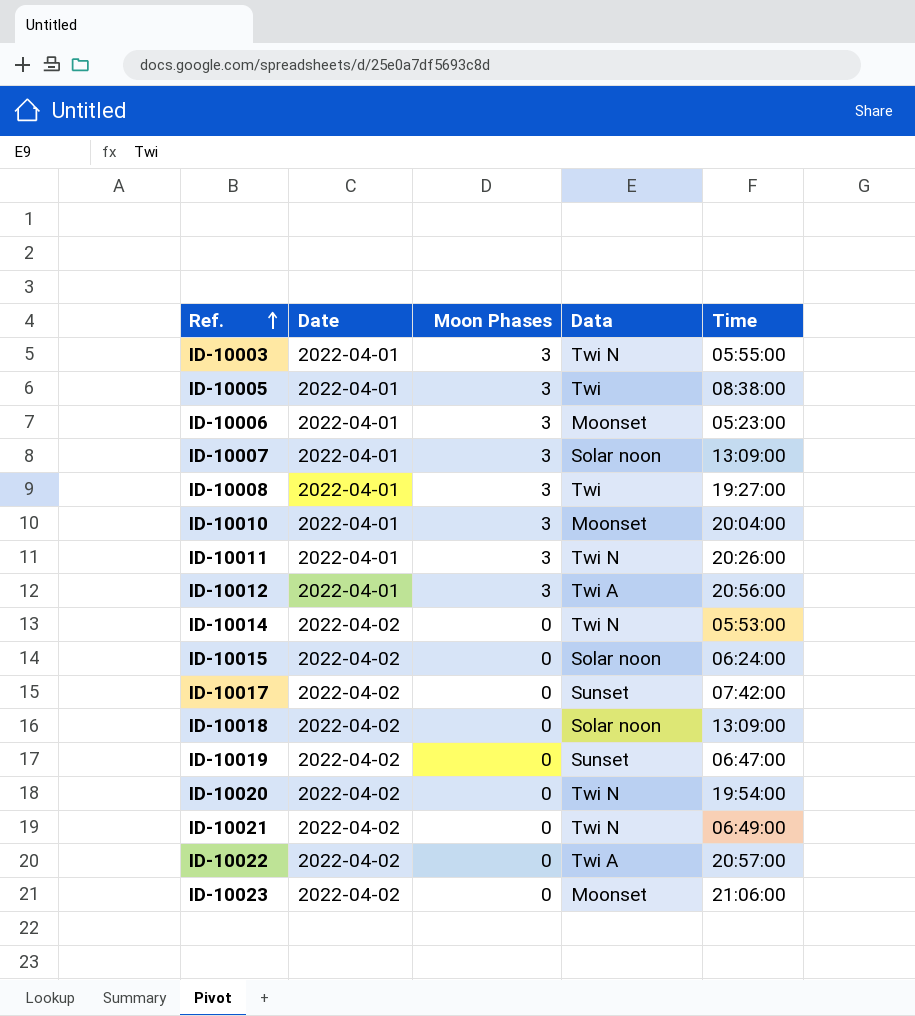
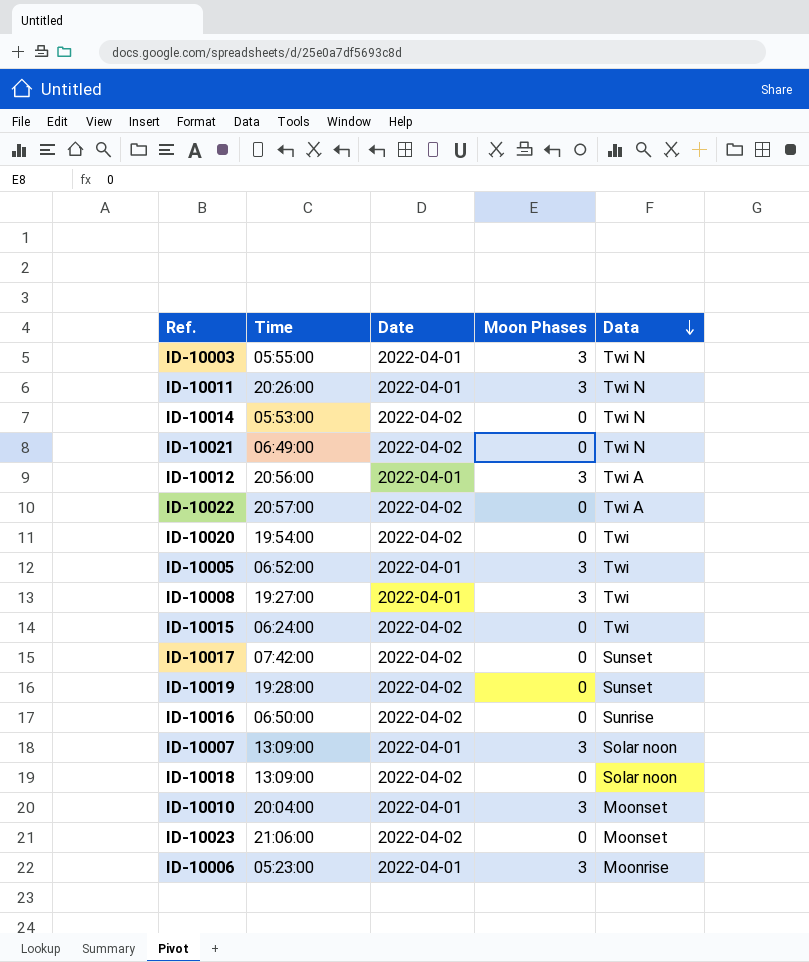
row order: Ref. ascending -> Data descending
column Time | position: 5 -> 2
ID-10020 | Data: Twi N -> Twi
ID-10005 | Time: 08:38:00 -> 06:52:00
ID-10015 | Data: Solar noon -> Twi
ID-10019 | Time: 06:47:00 -> 19:28:00
row ID-10016: none -> 06:50:00 | 2022-04-02 | 0 | Sunrise
ID-10006 | Data: Moonset -> Moonrise

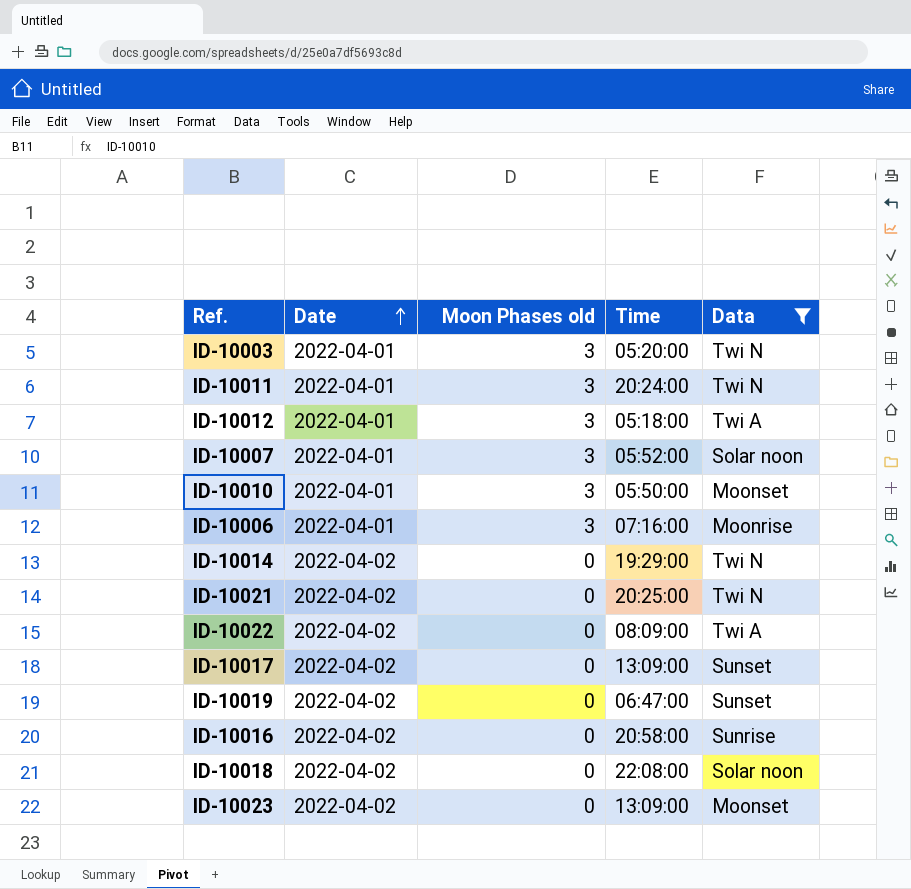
filter: none -> Data != Twi
row order: Data descending -> Date ascending
column name: Moon Phases -> Moon Phases old
column Time | position: 2 -> 4
ID-10003 | Time: 05:55:00 -> 05:20:00
ID-10011 | Time: 20:26:00 -> 20:24:00
ID-10012 | Time: 20:56:00 -> 05:18:00
ID-10007 | Time: 13:09:00 -> 05:52:00
ID-10010 | Time: 20:04:00 -> 05:50:00
ID-10006 | Time: 05:23:00 -> 07:16:00
ID-10014 | Time: 05:53:00 -> 19:29:00
ID-10021 | Time: 06:49:00 -> 20:25:00
ID-10022 | Time: 20:57:00 -> 08:09:00
ID-10017 | Time: 07:42:00 -> 13:09:00
ID-10019 | Time: 19:28:00 -> 06:47:00
ID-10016 | Time: 06:50:00 -> 20:58:00
ID-10018 | Time: 13:09:00 -> 22:08:00
ID-10023 | Time: 21:06:00 -> 13:09:00

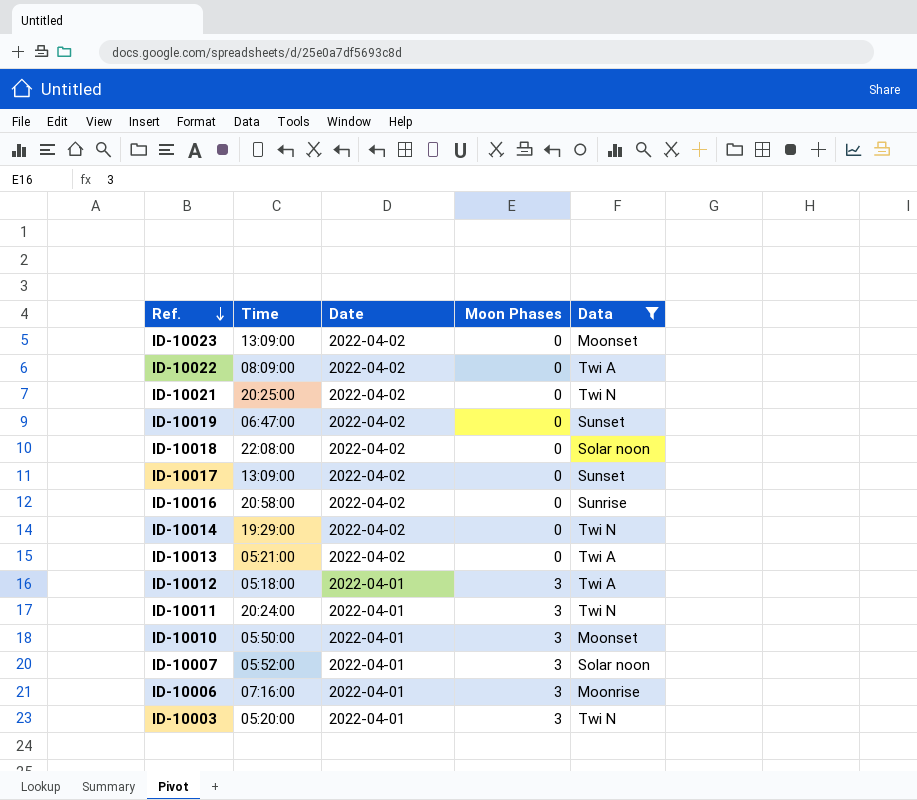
row order: Date ascending -> Ref. descending
column Time | position: 4 -> 2
column name: Moon Phases old -> Moon Phases
row ID-10013: none -> 05:21:00 | 2022-04-02 | 0 | Twi A

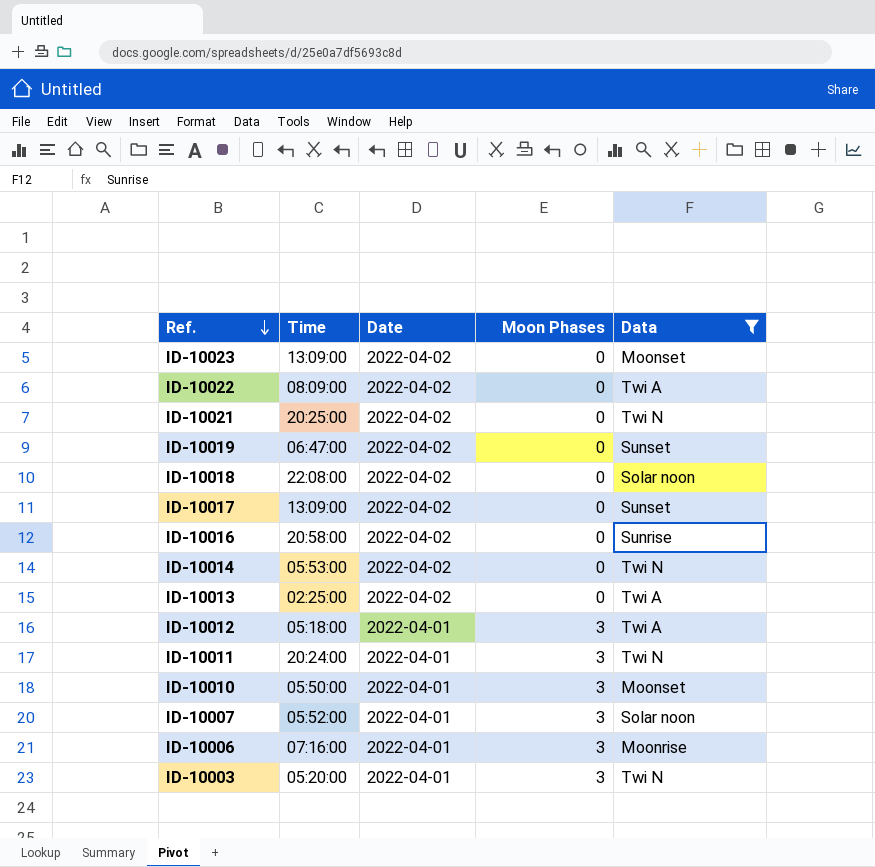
ID-10014 | Time: 19:29:00 -> 05:53:00
ID-10013 | Time: 05:21:00 -> 02:25:00

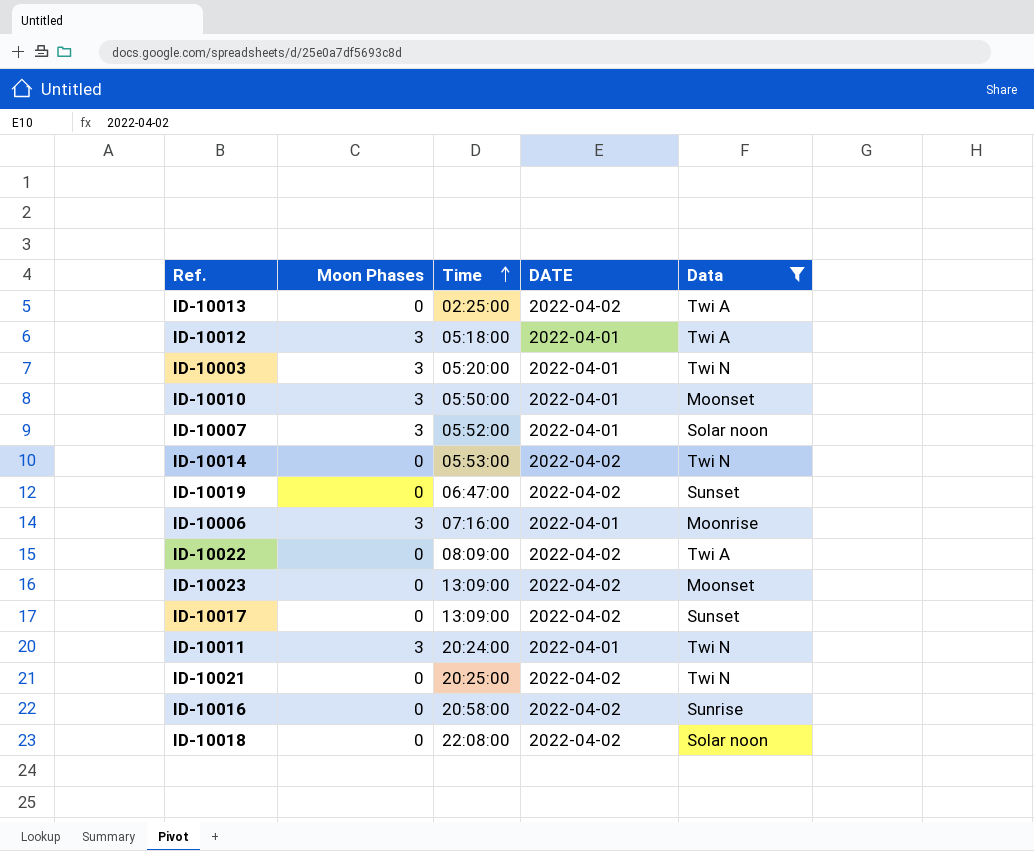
row order: Ref. descending -> Time ascending
column Moon Phases | position: 4 -> 2
column name: Date -> DATE

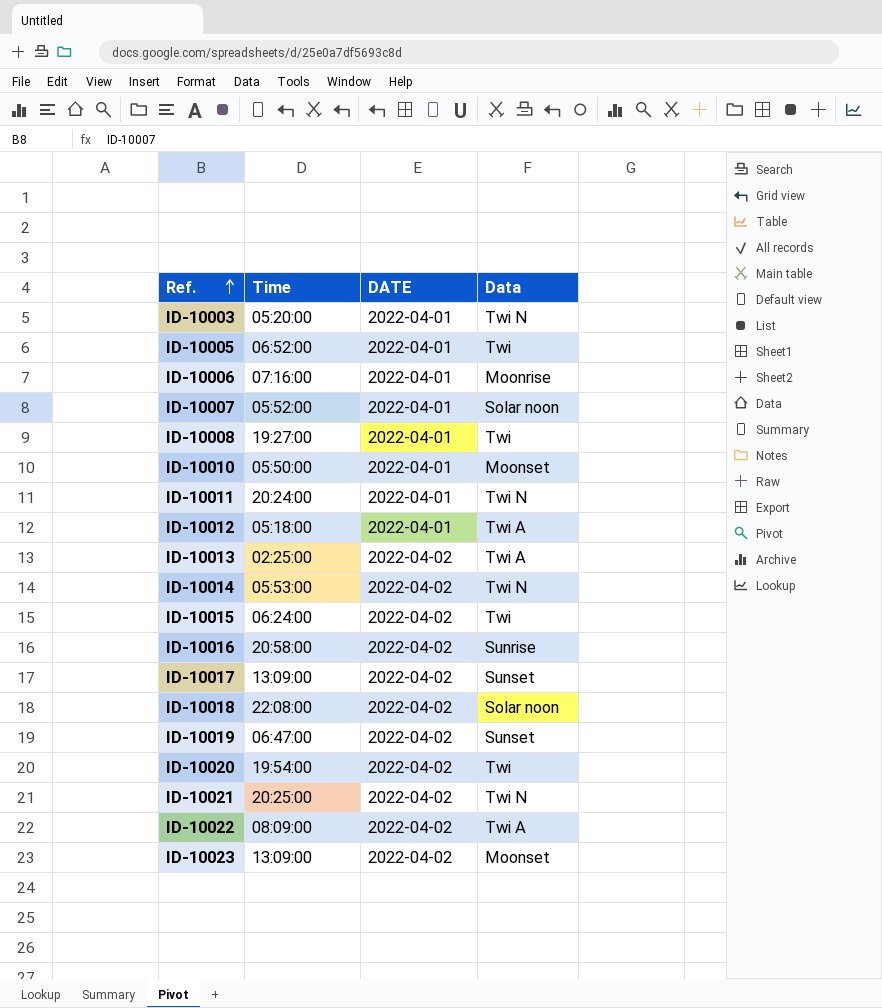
filter: Data != Twi -> none
row order: Time ascending -> Ref. ascending
column Moon Phases | position: 2 -> none

